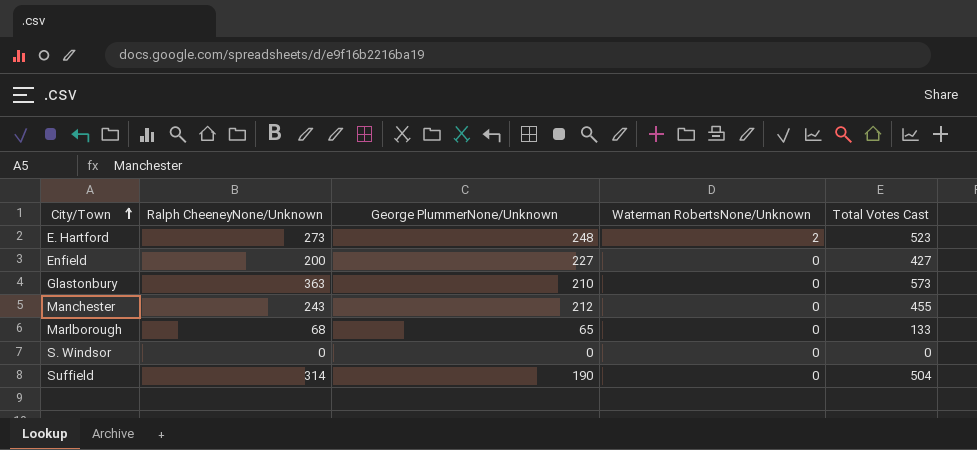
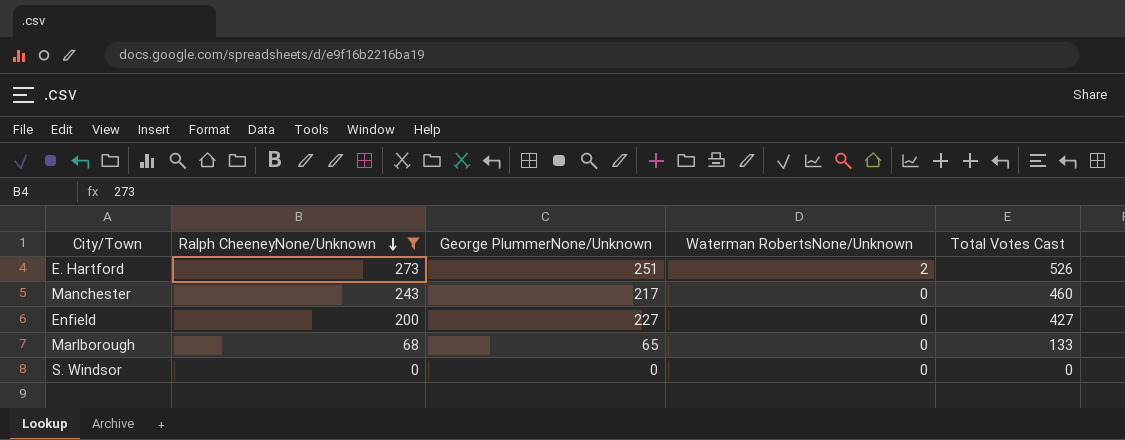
filter: none -> Ralph CheeneyNone/Unknown <= 273
row order: City/Town ascending -> Ralph CheeneyNone/Unknown descending
E. Hartford | George PlummerNone/Unknown: 248 -> 251
E. Hartford | Total Votes Cast: 523 -> 526
Manchester | George PlummerNone/Unknown: 212 -> 217
Manchester | Total Votes Cast: 455 -> 460

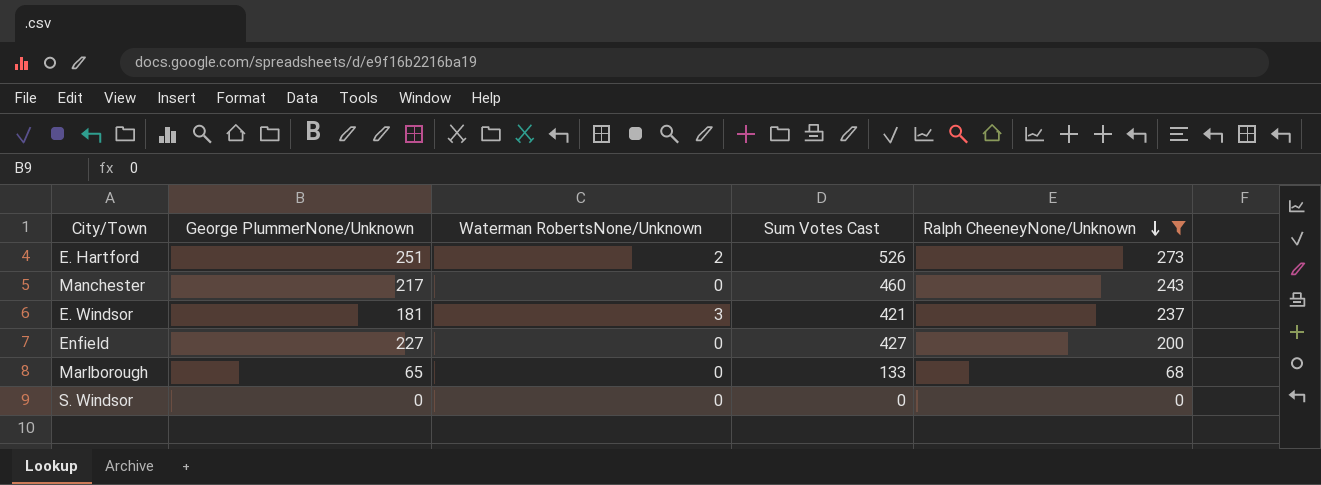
column name: Total Votes Cast -> Sum Votes Cast
column Ralph CheeneyNone/Unknown | position: 2 -> 5
row E. Windsor: none -> 181 | 3 | 421 | 237

